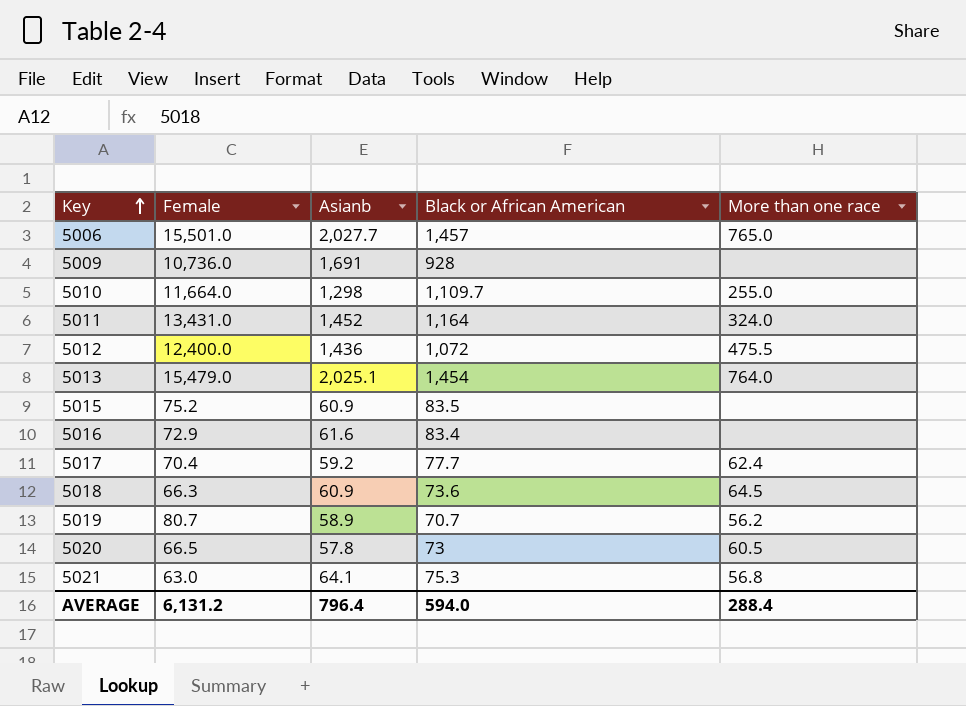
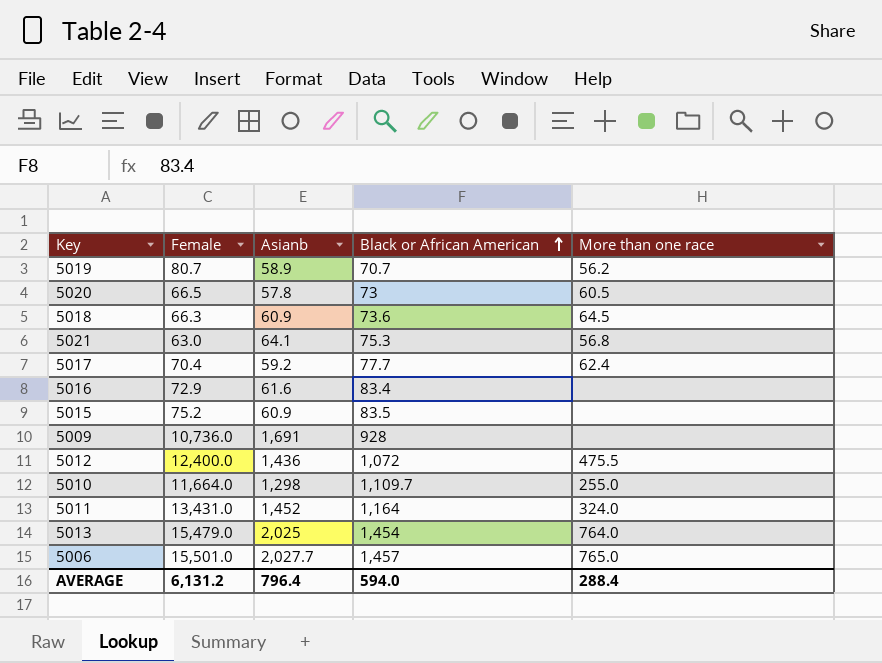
row order: Key ascending -> Black or African American ascending
5013 | Asianb: 2,025.1 -> 2,025

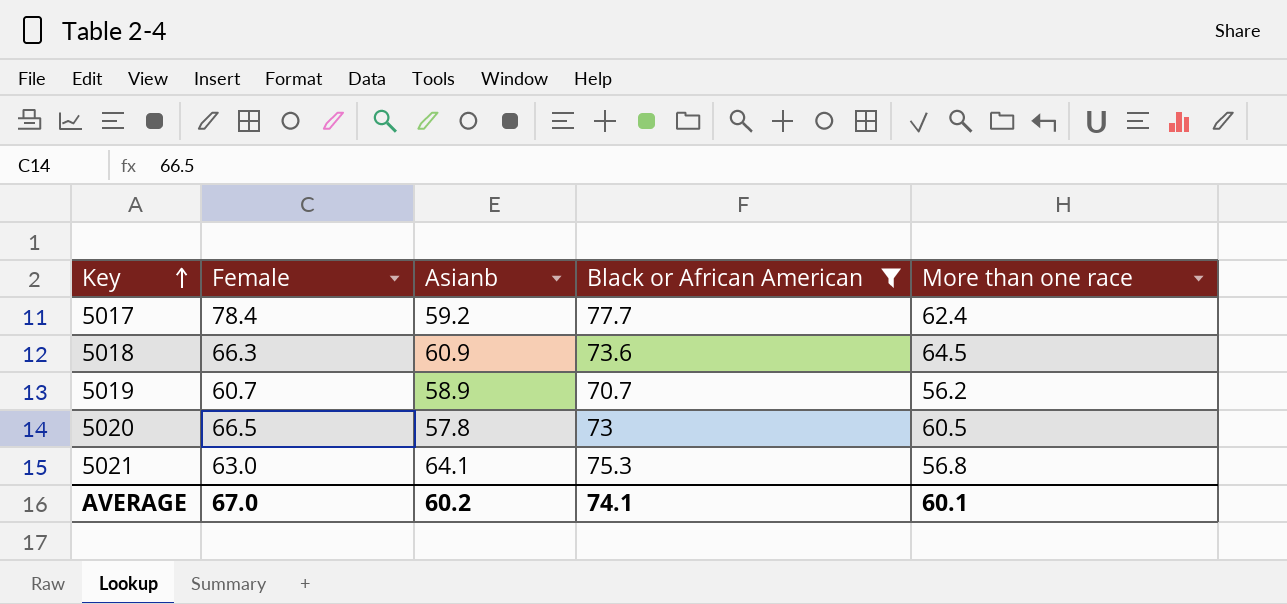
filter: none -> Black or African American <= 77.7
row order: Black or African American ascending -> Key ascending
5017 | Female: 70.4 -> 78.4
5019 | Female: 80.7 -> 60.7
AVERAGE | Female: 6,131.2 -> 67.0
AVERAGE | Asianb: 796.4 -> 60.2
AVERAGE | Black or African American: 594.0 -> 74.1
AVERAGE | More than one race: 288.4 -> 60.1

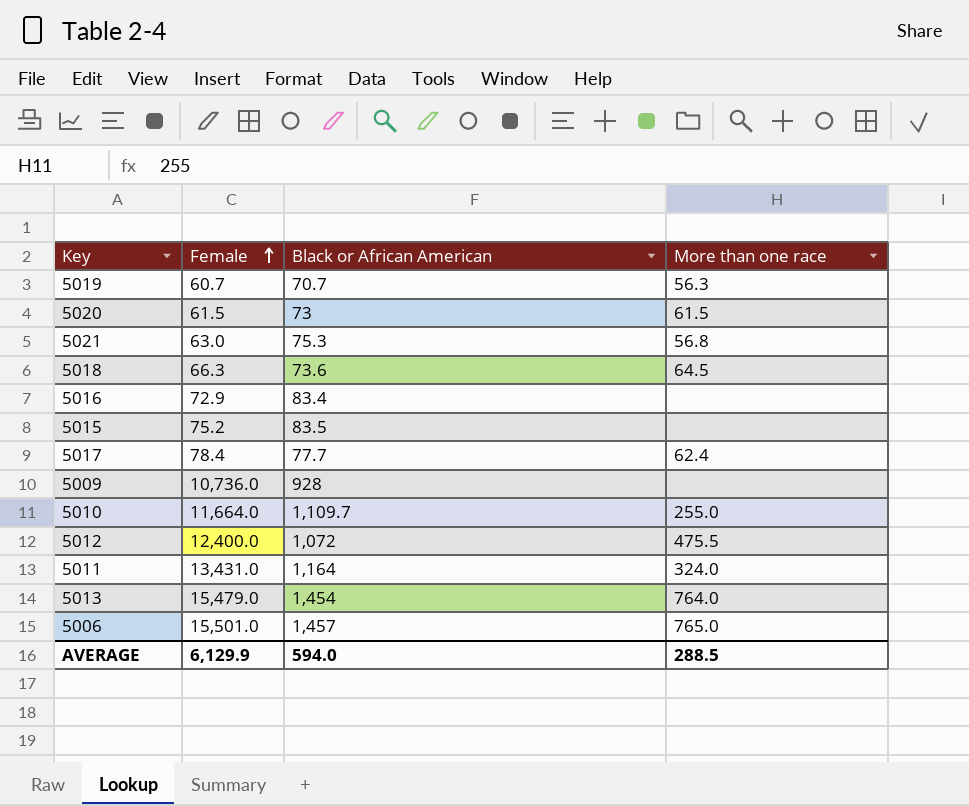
filter: Black or African American <= 77.7 -> none
row order: Key ascending -> Female ascending
column Asianb | position: 3 -> none
5019 | More than one race: 56.2 -> 56.3
5020 | Female: 66.5 -> 61.5
5020 | More than one race: 60.5 -> 61.5
AVERAGE | Female: 67.0 -> 6,129.9
AVERAGE | Black or African American: 74.1 -> 594.0
AVERAGE | More than one race: 60.1 -> 288.5

